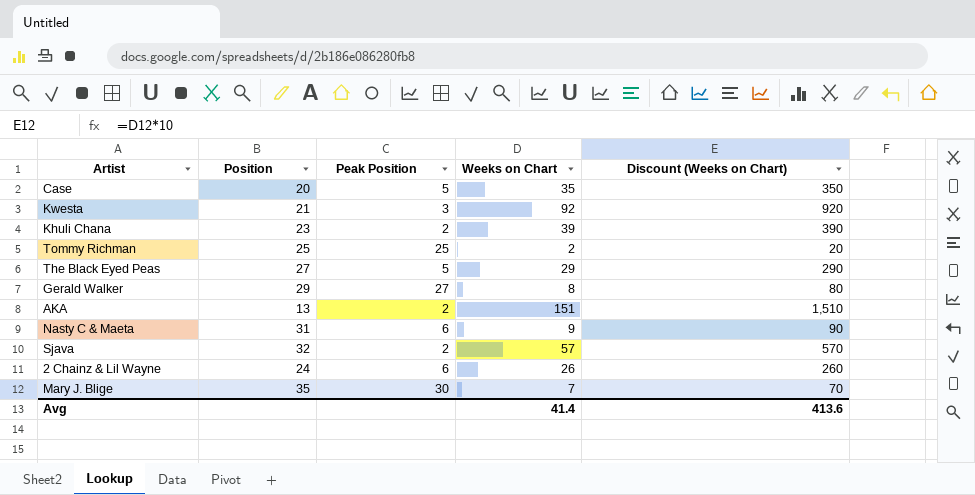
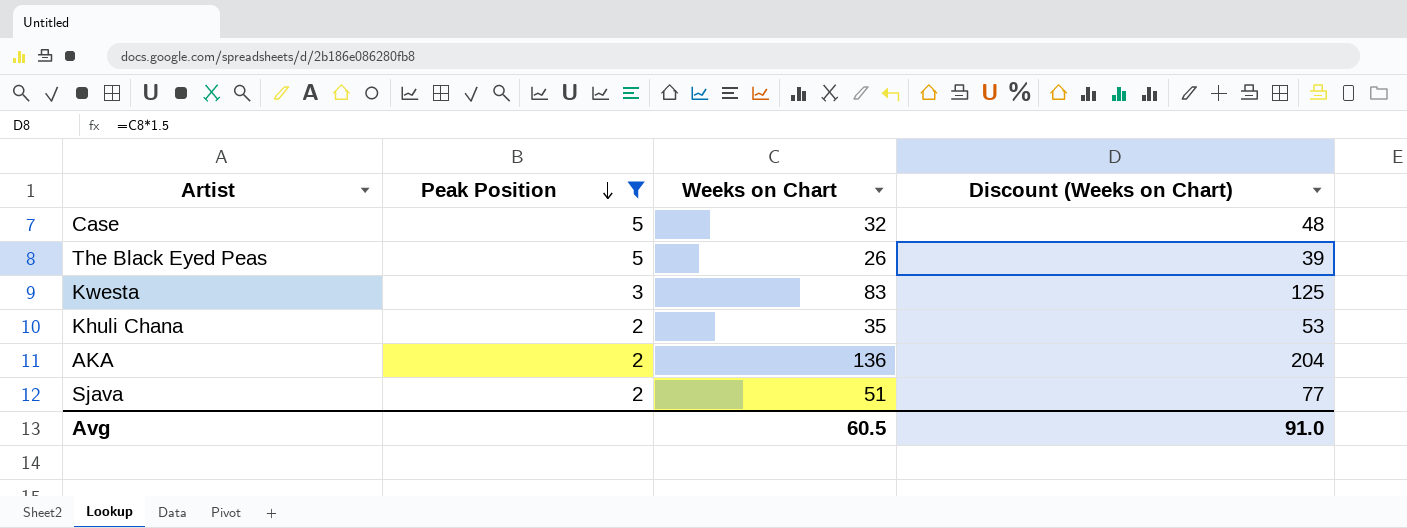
filter: none -> Peak Position <= 5
row order: none -> Peak Position descending
column Position | position: 2 -> none
column Discount (Weeks on Chart) | formula: [Weeks on Chart] * 10 -> [Weeks on Chart] * 1.5
Case | Weeks on Chart: 35 -> 32
The Black Eyed Peas | Weeks on Chart: 29 -> 26
Kwesta | Weeks on Chart: 92 -> 83
Khuli Chana | Weeks on Chart: 39 -> 35
AKA | Weeks on Chart: 151 -> 136
Sjava | Weeks on Chart: 57 -> 51
Avg | Weeks on Chart: 41.4 -> 60.5
Avg | Discount (Weeks on Chart): 413.6 -> 91.0

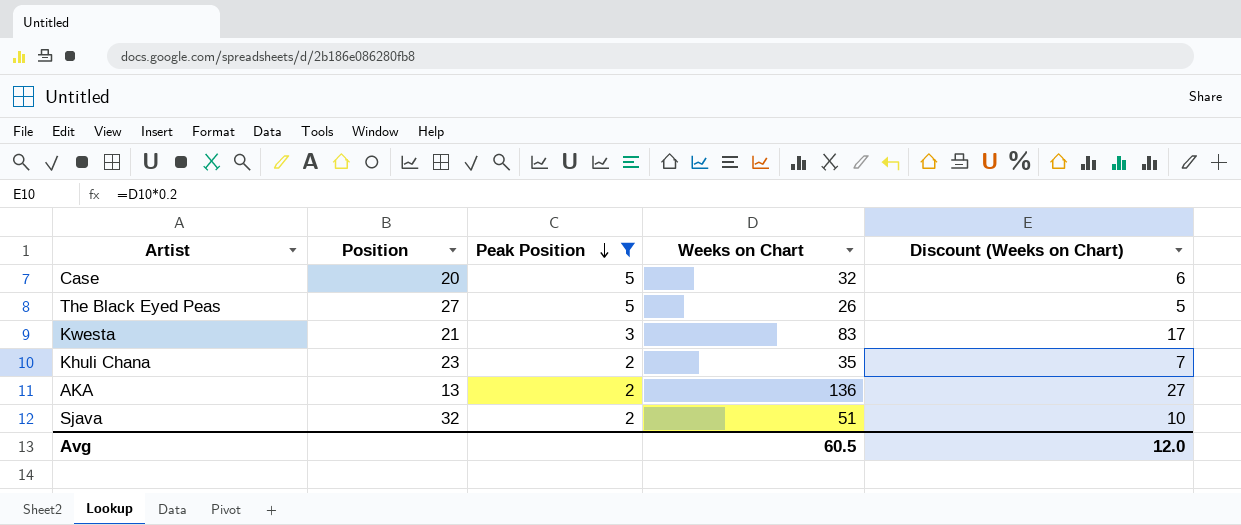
column Position | position: none -> 2
column Discount (Weeks on Chart) | formula: [Weeks on Chart] * 1.5 -> [Weeks on Chart] * 0.2
Avg | Discount (Weeks on Chart): 91.0 -> 12.0

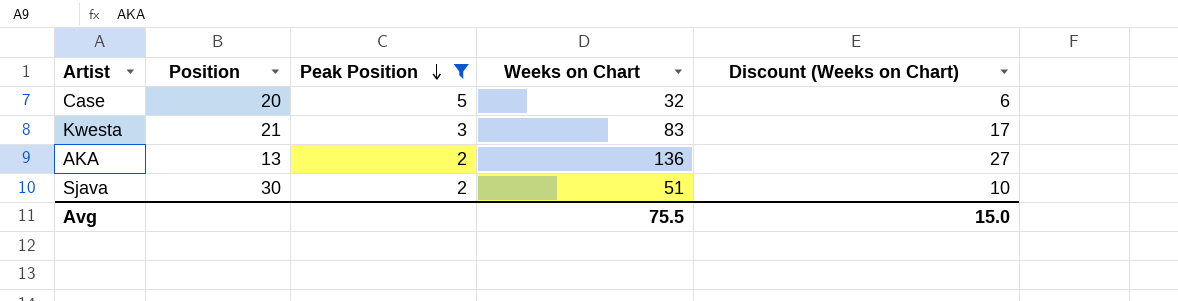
row The Black Eyed Peas: 27 | 5 | 26 | 5 -> none
row Khuli Chana: 23 | 2 | 35 | 7 -> none
Sjava | Position: 32 -> 30
Avg | Weeks on Chart: 60.5 -> 75.5
Avg | Discount (Weeks on Chart): 12.0 -> 15.0

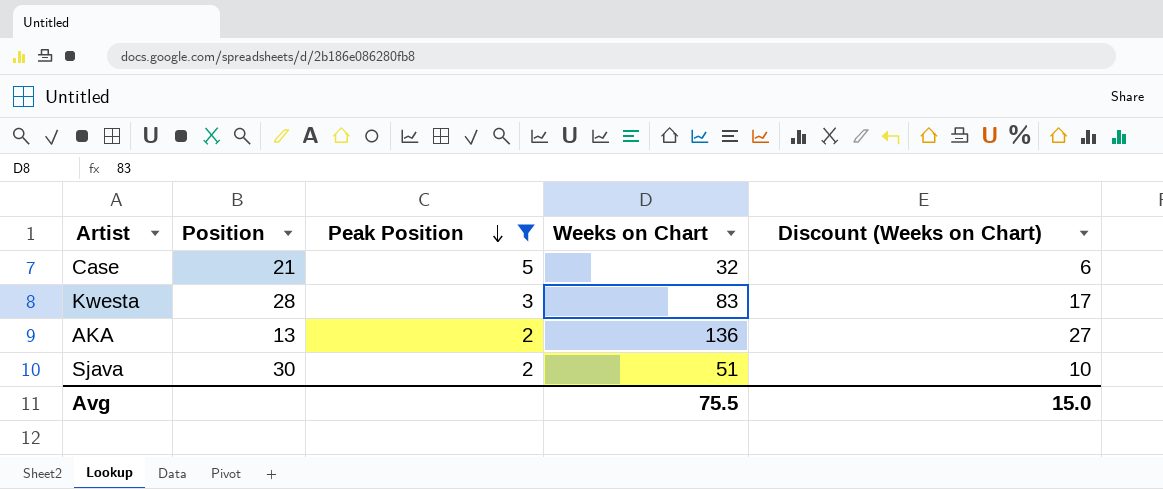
Case | Position: 20 -> 21
Kwesta | Position: 21 -> 28

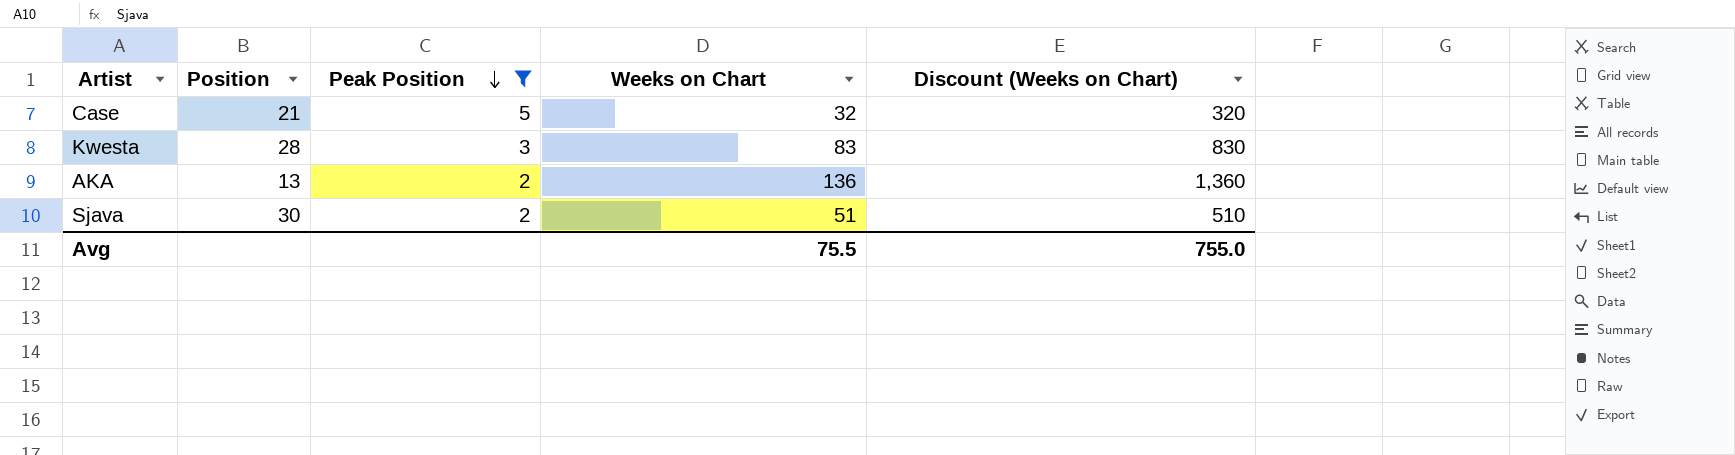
column Discount (Weeks on Chart) | formula: [Weeks on Chart] * 0.2 -> [Weeks on Chart] * 10
Avg | Discount (Weeks on Chart): 15.0 -> 755.0

